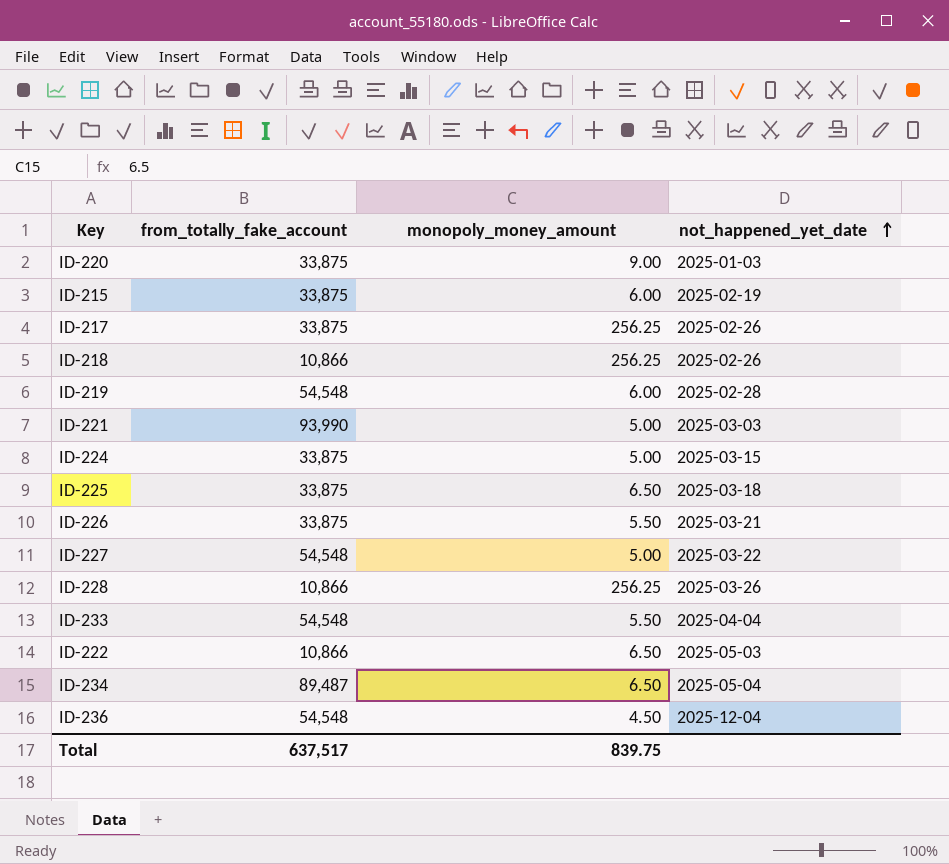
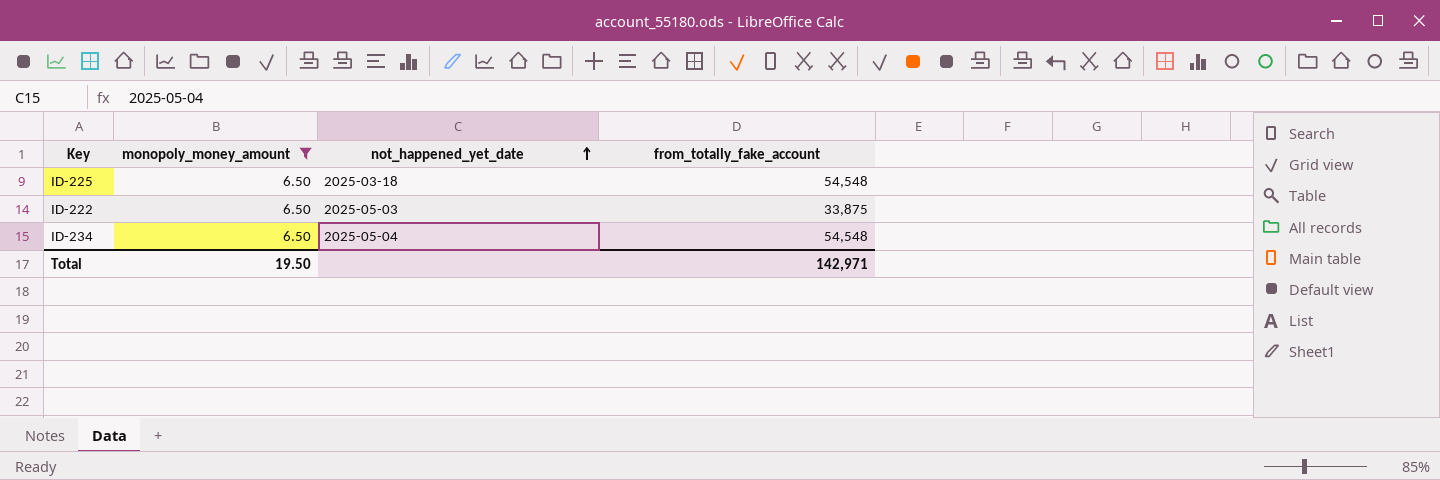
filter: none -> monopoly_money_amount = 6.50
column from_totally_fake_account | position: 2 -> 4
ID-225 | from_totally_fake_account: 33,875 -> 54,548
ID-222 | from_totally_fake_account: 10,866 -> 33,875
ID-234 | from_totally_fake_account: 89,487 -> 54,548
Total | monopoly_money_amount: 839.75 -> 19.50
Total | from_totally_fake_account: 637,517 -> 142,971

